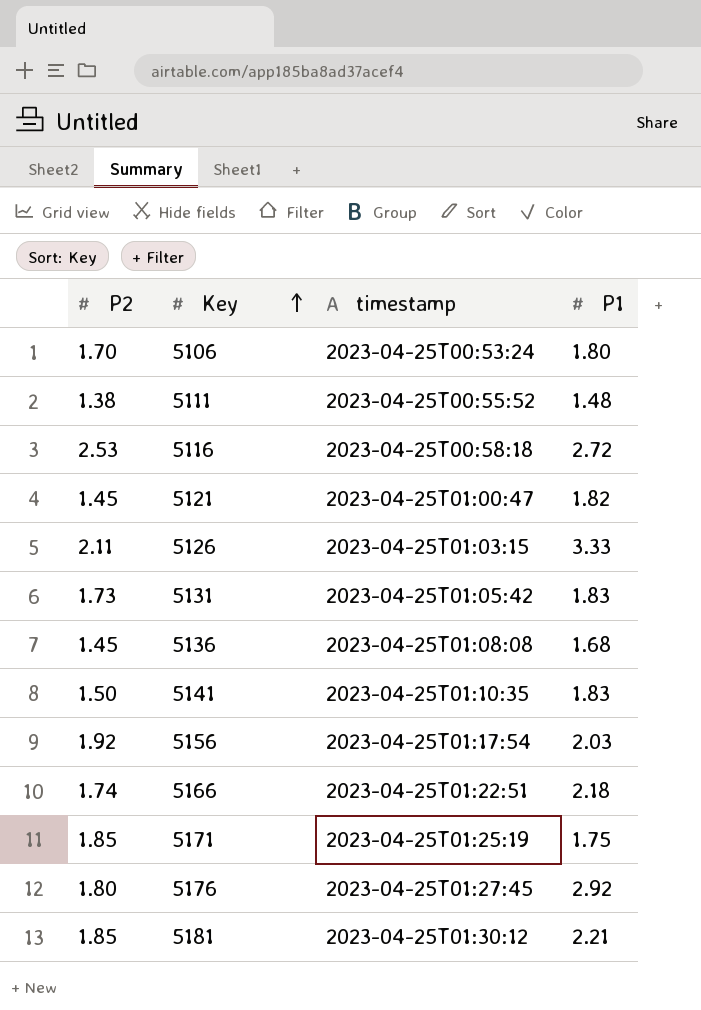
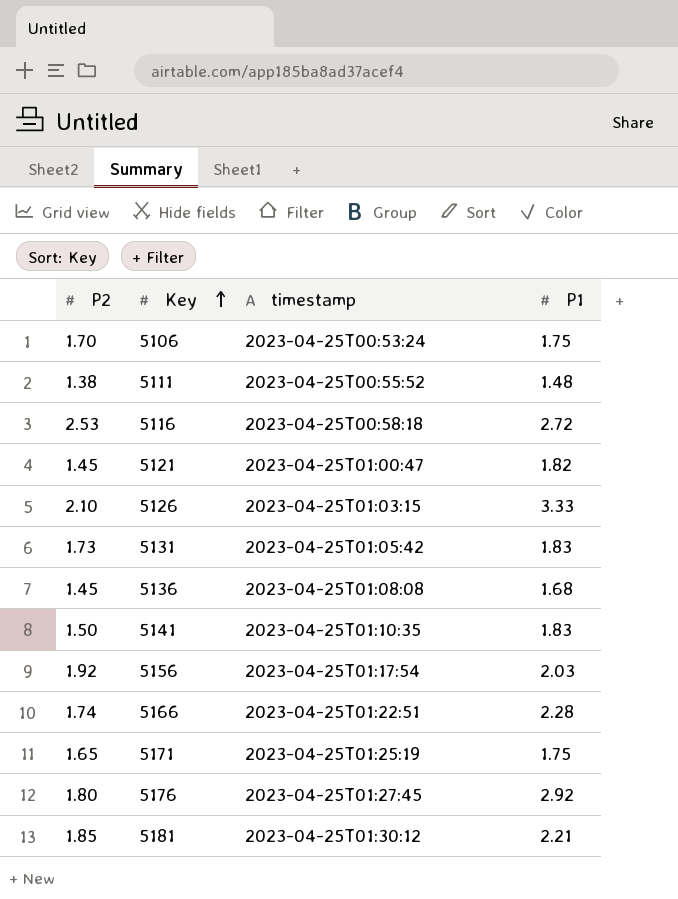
5106 | P1: 1.80 -> 1.75
5126 | P2: 2.11 -> 2.10
5166 | P1: 2.18 -> 2.28
5171 | P2: 1.85 -> 1.65

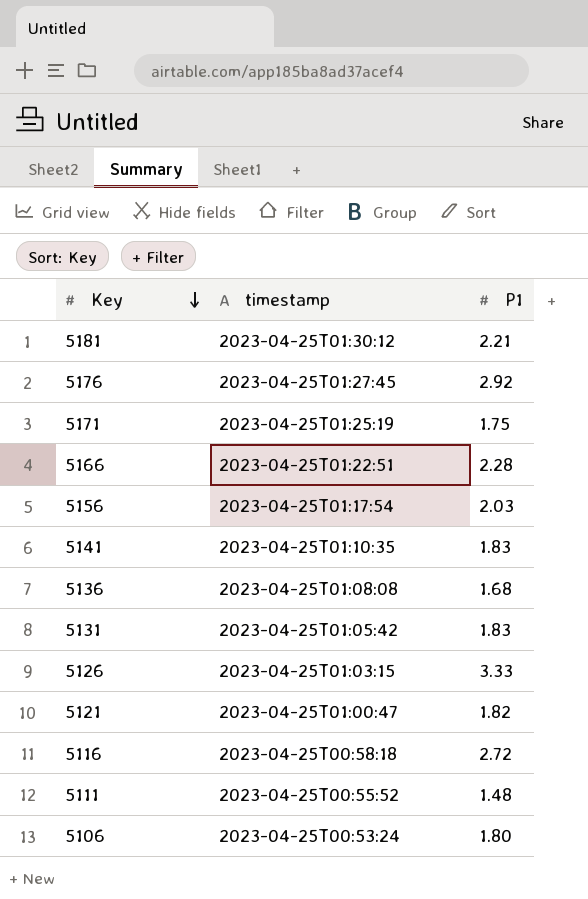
row order: Key ascending -> Key descending
column P2 | position: 1 -> none
5106 | P1: 1.75 -> 1.80

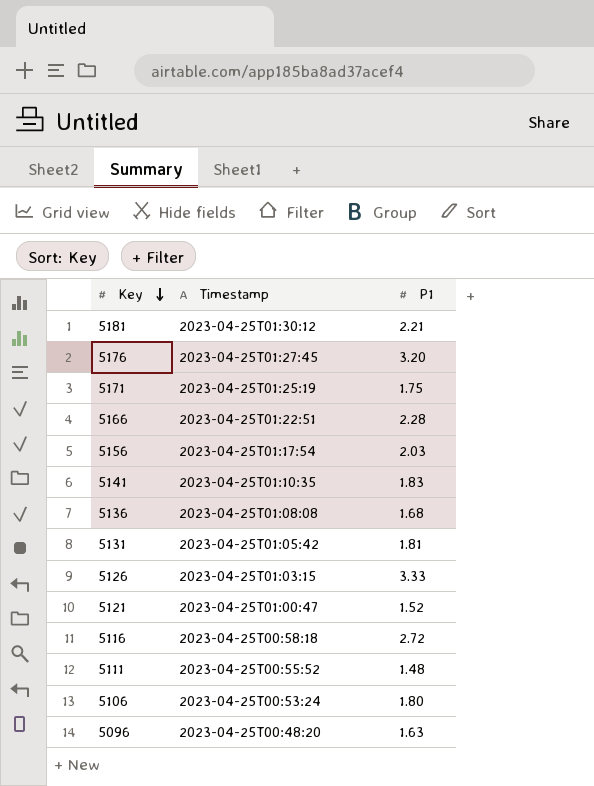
column name: timestamp -> Timestamp
5176 | P1: 2.92 -> 3.20
5131 | P1: 1.83 -> 1.81
5121 | P1: 1.82 -> 1.52
row 5096: none -> 2023-04-25T00:48:20 | 1.63

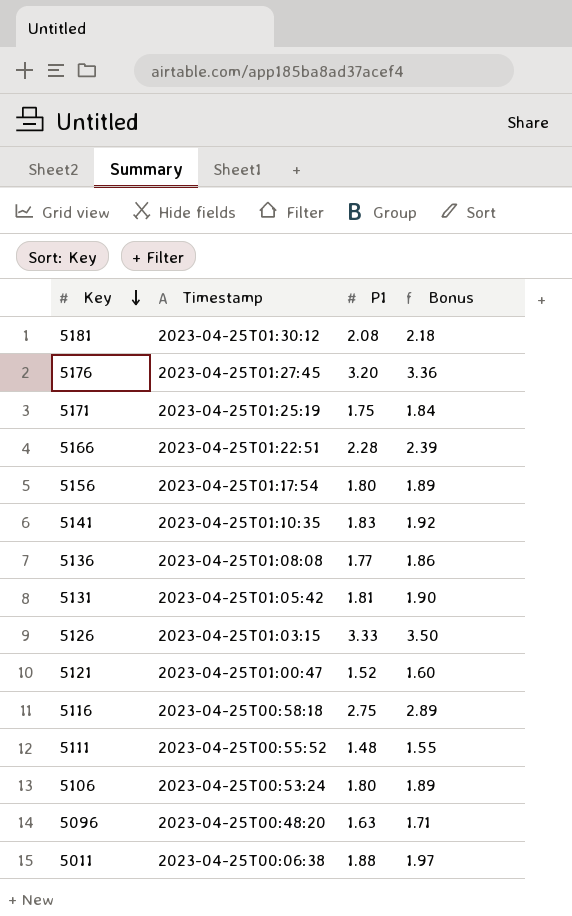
column Bonus | formula: none -> [P1] * 1.05
5181 | P1: 2.21 -> 2.08
5156 | P1: 2.03 -> 1.80
5136 | P1: 1.68 -> 1.77
5116 | P1: 2.72 -> 2.75
row 5011: none -> 2023-04-25T00:06:38 | 1.88 | 1.97

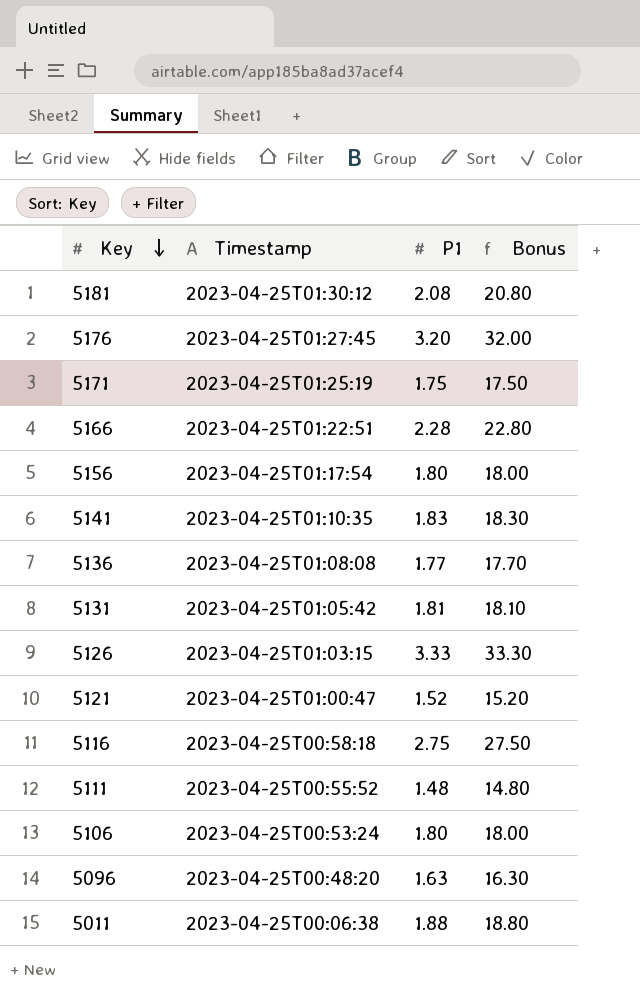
column Bonus | formula: [P1] * 1.05 -> [P1] * 10

